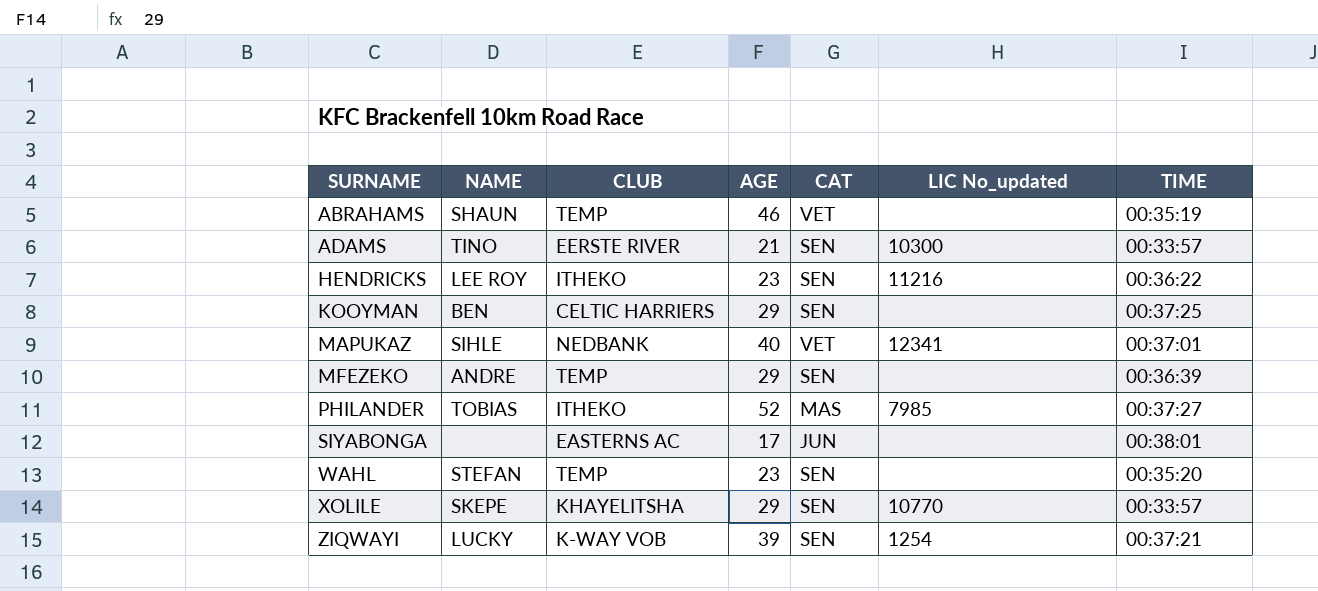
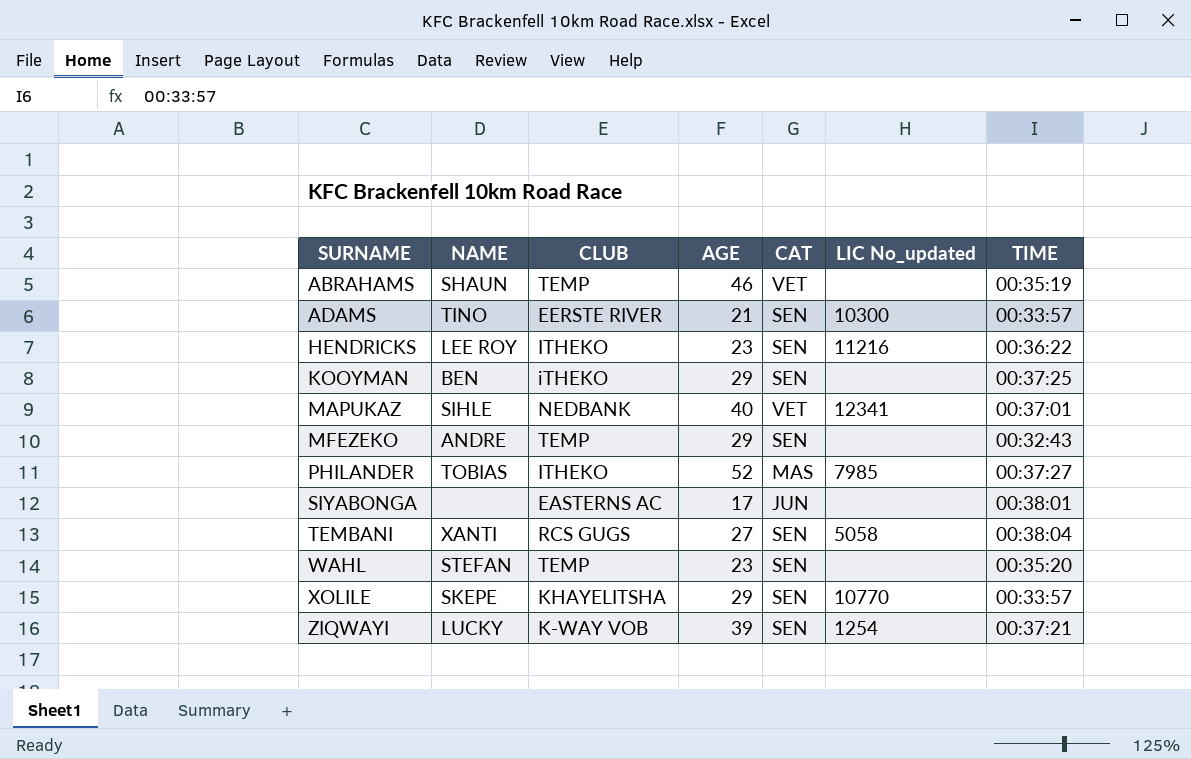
KOOYMAN | CLUB: CELTIC HARRIERS -> iTHEKO
MFEZEKO | TIME: 00:36:39 -> 00:32:43
row TEMBANI: none -> XANTI | RCS GUGS | 27 | SEN | 5058 | 00:38:04

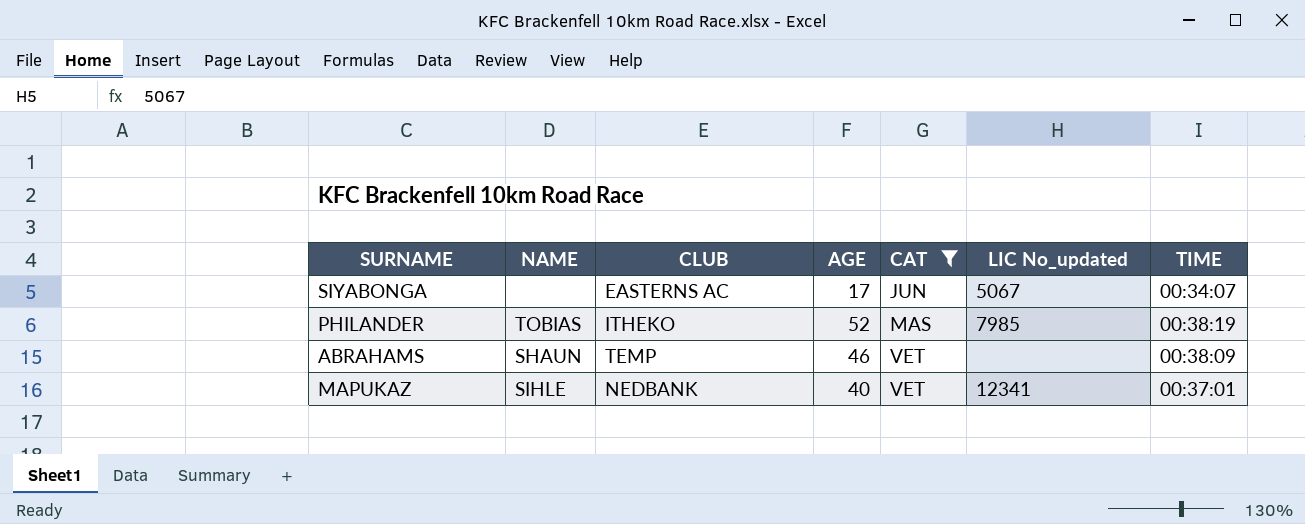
filter: none -> CAT != SEN
row order: SURNAME ascending -> CAT ascending
SIYABONGA | LIC No_updated: none -> 5067
SIYABONGA | TIME: 00:38:01 -> 00:34:07
PHILANDER | TIME: 00:37:27 -> 00:38:19
ABRAHAMS | TIME: 00:35:19 -> 00:38:09

